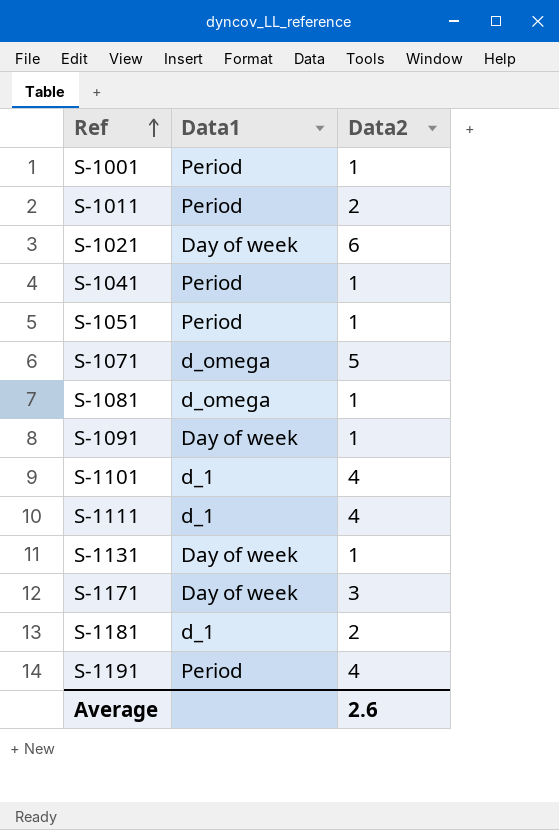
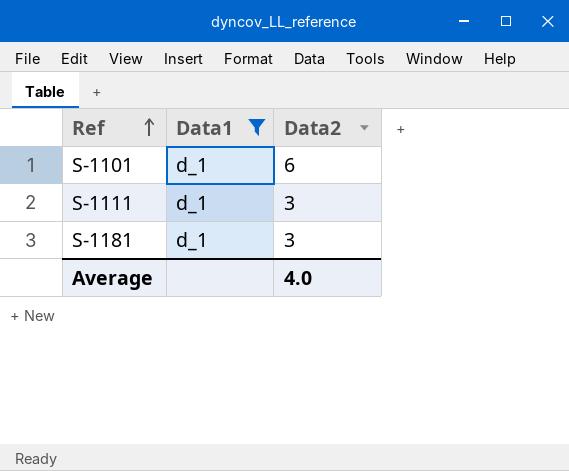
filter: none -> Data1 = d_1
S-1101 | Data2: 4 -> 6
S-1111 | Data2: 4 -> 3
S-1181 | Data2: 2 -> 3
Average | Data2: 2.6 -> 4.0

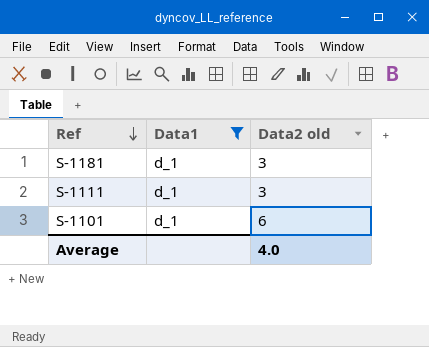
row order: Ref ascending -> Ref descending
column name: Data2 -> Data2 old

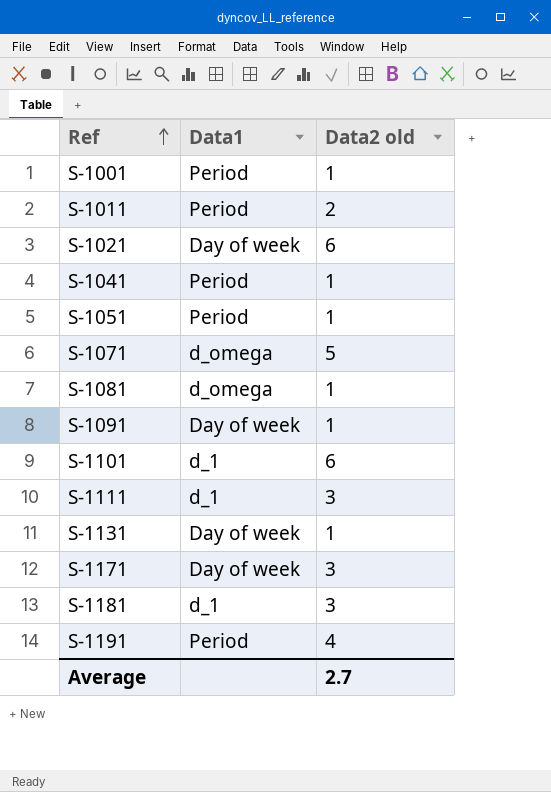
filter: Data1 = d_1 -> none
row order: Ref descending -> Ref ascending
Average | Data2 old: 4.0 -> 2.7

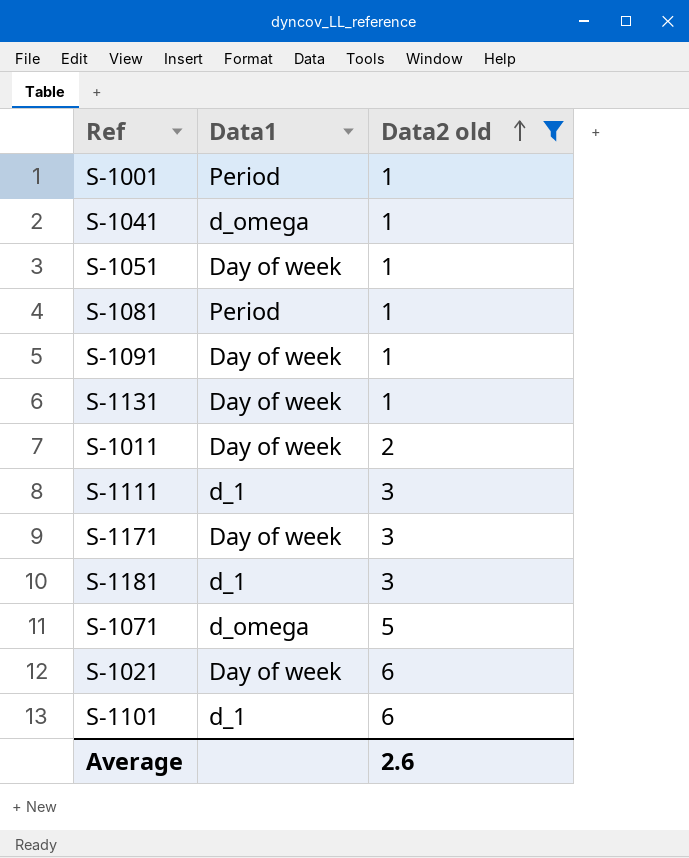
filter: none -> Data2 old != 4
row order: Ref ascending -> Data2 old ascending
S-1041 | Data1: Period -> d_omega
S-1051 | Data1: Period -> Day of week
S-1081 | Data1: d_omega -> Period
S-1011 | Data1: Period -> Day of week
Average | Data2 old: 2.7 -> 2.6

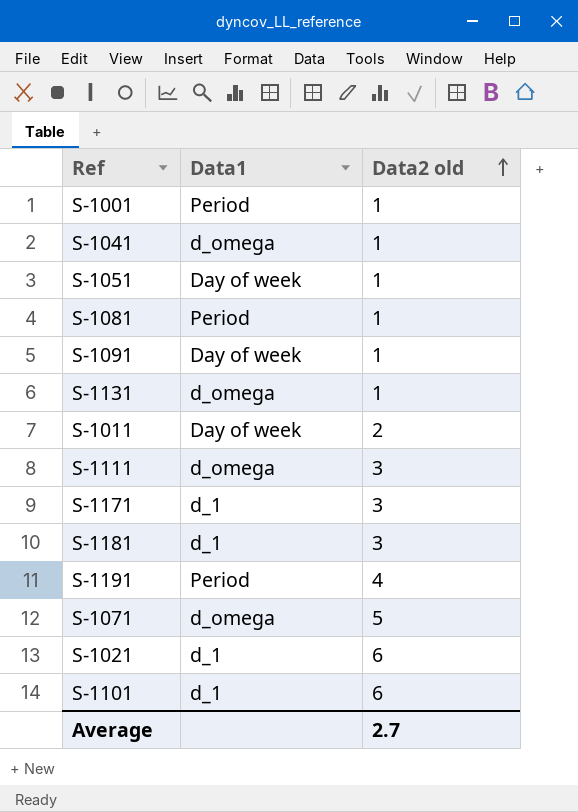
filter: Data2 old != 4 -> none
S-1131 | Data1: Day of week -> d_omega
S-1111 | Data1: d_1 -> d_omega
S-1171 | Data1: Day of week -> d_1
S-1021 | Data1: Day of week -> d_1
Average | Data2 old: 2.6 -> 2.7

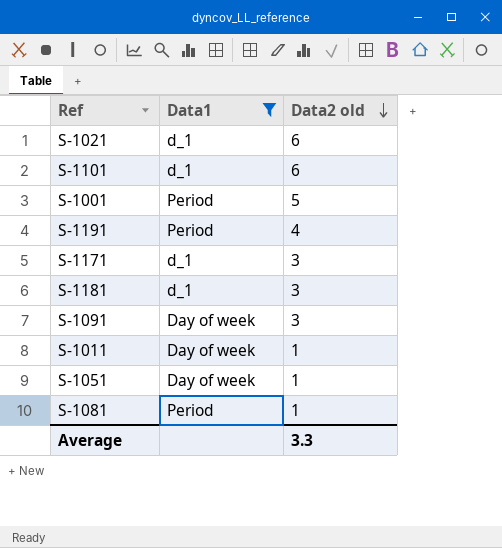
filter: none -> Data1 != d_omega
row order: Data2 old ascending -> Data2 old descending
S-1001 | Data2 old: 1 -> 5
S-1091 | Data2 old: 1 -> 3
S-1011 | Data2 old: 2 -> 1
Average | Data2 old: 2.7 -> 3.3

